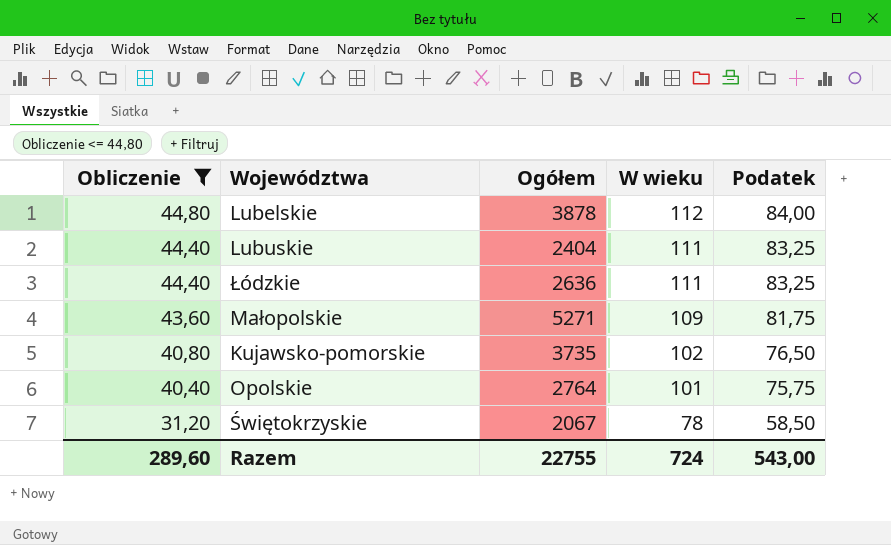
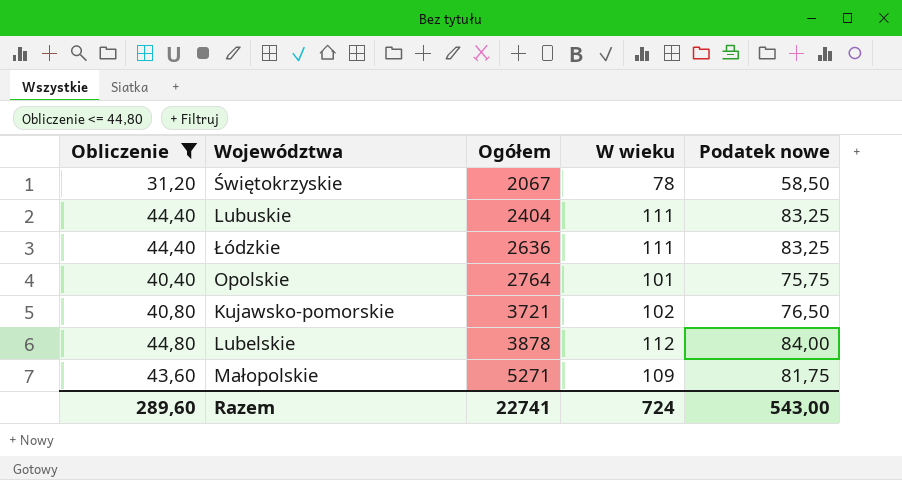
row order: Obliczenie descending -> Ogółem ascending
column name: Podatek -> Podatek nowe
Kujawsko-pomorskie | Ogółem: 3735 -> 3721
Razem | Ogółem: 22755 -> 22741

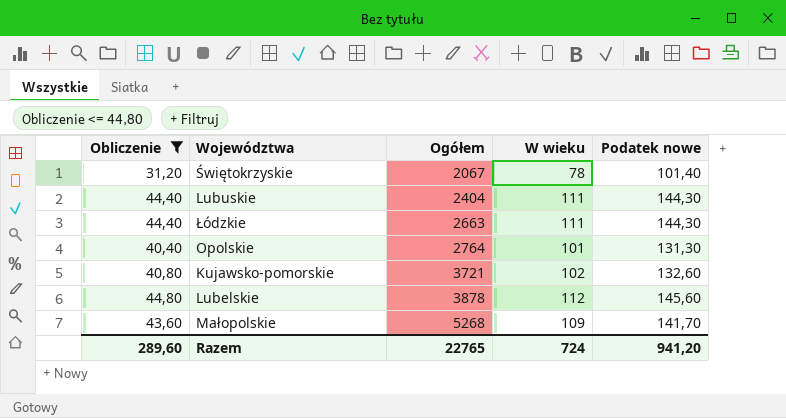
column Podatek nowe | formula: [W wieku] * 0,75 -> [W wieku] * 1,3
Łódzkie | Ogółem: 2636 -> 2663
Małopolskie | Ogółem: 5271 -> 5268
Razem | Ogółem: 22741 -> 22765
Razem | Podatek nowe: 543,00 -> 941,20

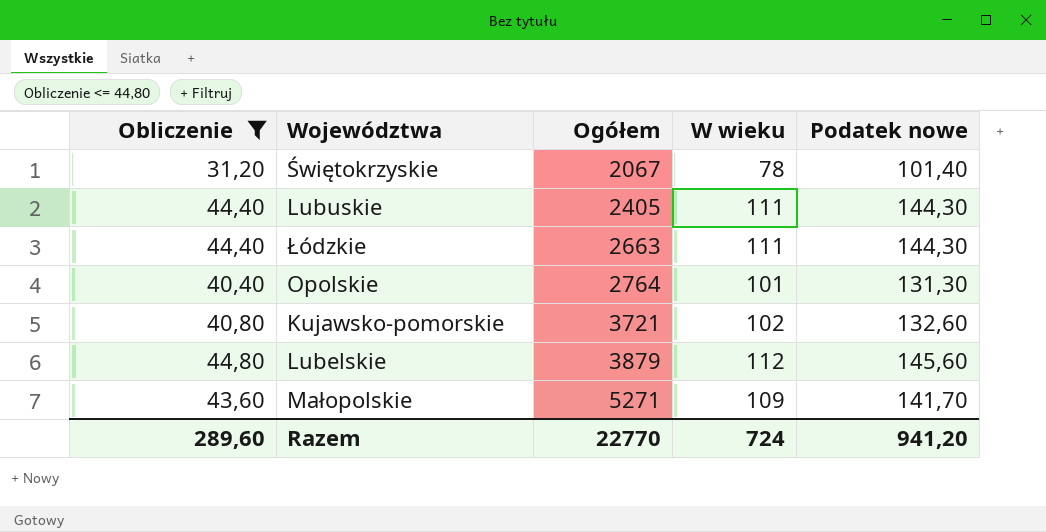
Lubuskie | Ogółem: 2404 -> 2405
Lubelskie | Ogółem: 3878 -> 3879
Małopolskie | Ogółem: 5268 -> 5271
Razem | Ogółem: 22765 -> 22770

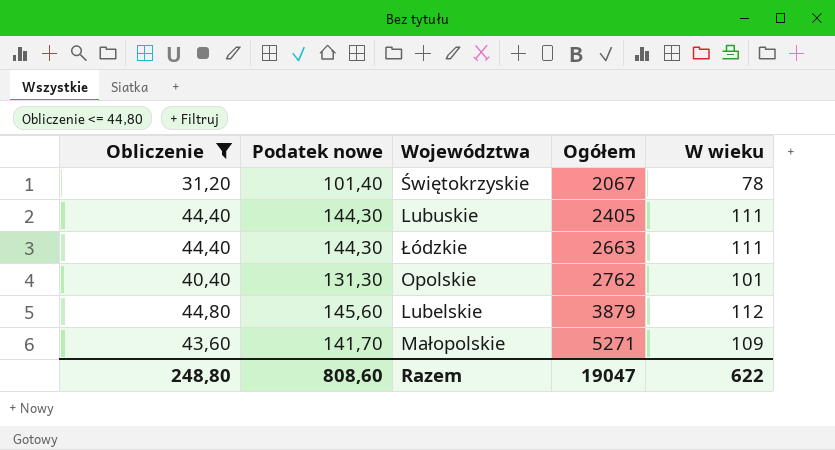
column Podatek nowe | position: 5 -> 2
row Kujawsko-pomorskie: 40,80 | 3721 | 102 | 132,60 -> none
Opolskie | Ogółem: 2764 -> 2762
Razem | Obliczenie: 289,60 -> 248,80
Razem | Podatek nowe: 941,20 -> 808,60
Razem | Ogółem: 22770 -> 19047
Razem | W wieku: 724 -> 622

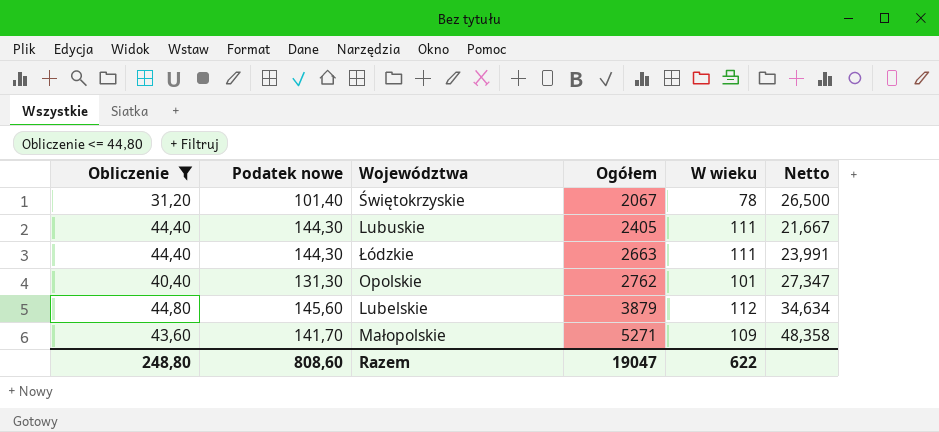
column Netto | formula: none -> [Ogółem] / [W wieku]

